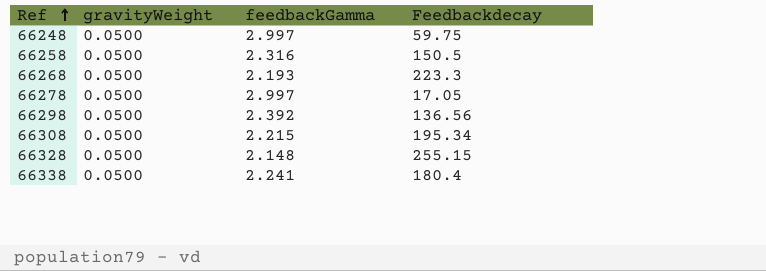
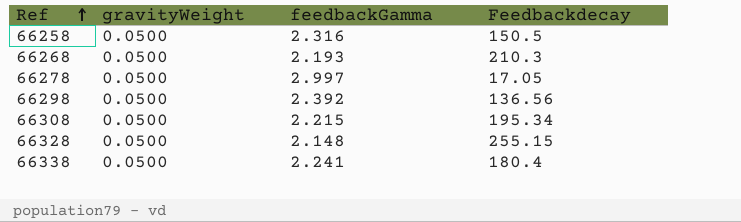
row 66248: 0.0500 | 2.997 | 59.75 -> none
66268 | Feedbackdecay: 223.3 -> 210.3

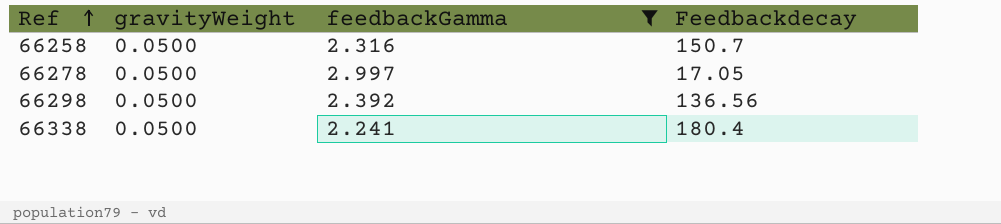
filter: none -> feedbackGamma >= 2.241
66258 | Feedbackdecay: 150.5 -> 150.7

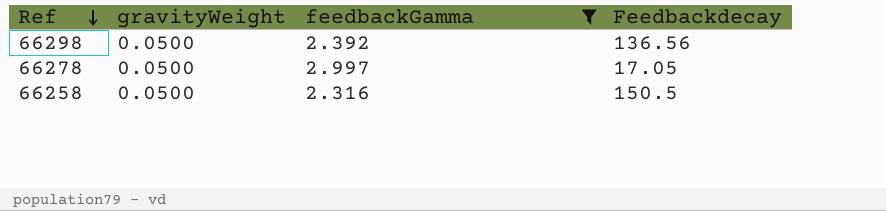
row order: Ref ascending -> Ref descending
row 66338: 0.0500 | 2.241 | 180.4 -> none
66258 | Feedbackdecay: 150.7 -> 150.5

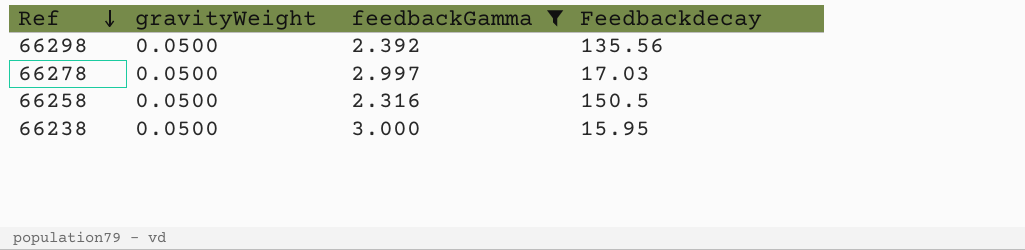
66298 | Feedbackdecay: 136.56 -> 135.56
66278 | Feedbackdecay: 17.05 -> 17.03
row 66238: none -> 0.0500 | 3.000 | 15.95

